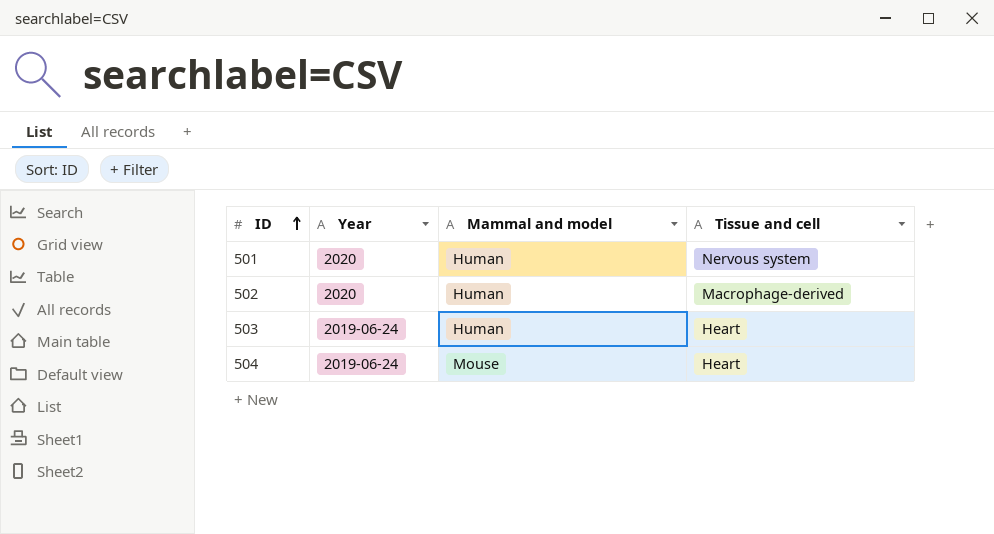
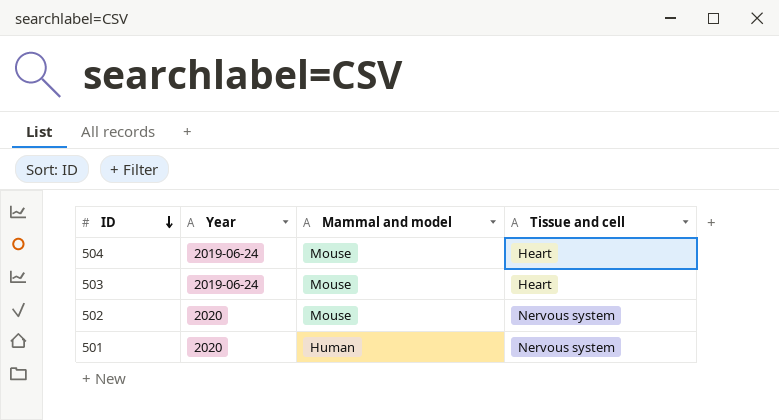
row order: ID ascending -> ID descending
503 | Mammal and model: Human -> Mouse
502 | Mammal and model: Human -> Mouse
502 | Tissue and cell: Macrophage-derived -> Nervous system

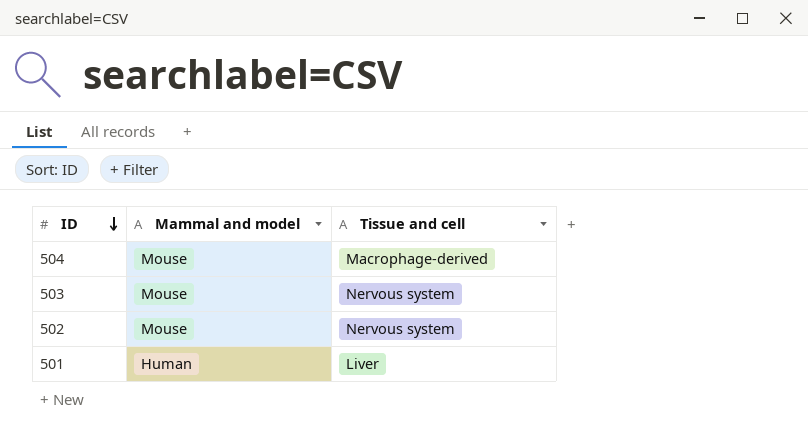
column Year | position: 2 -> none
504 | Tissue and cell: Heart -> Macrophage-derived
503 | Tissue and cell: Heart -> Nervous system
501 | Tissue and cell: Nervous system -> Liver

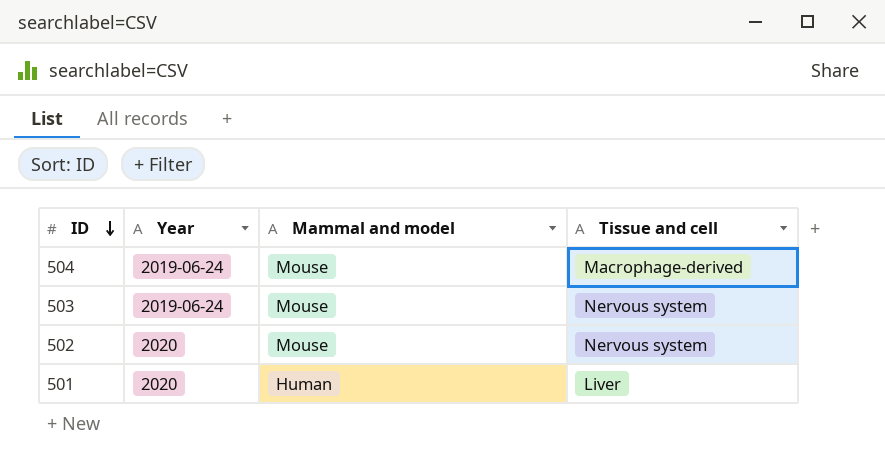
column Year | position: none -> 2

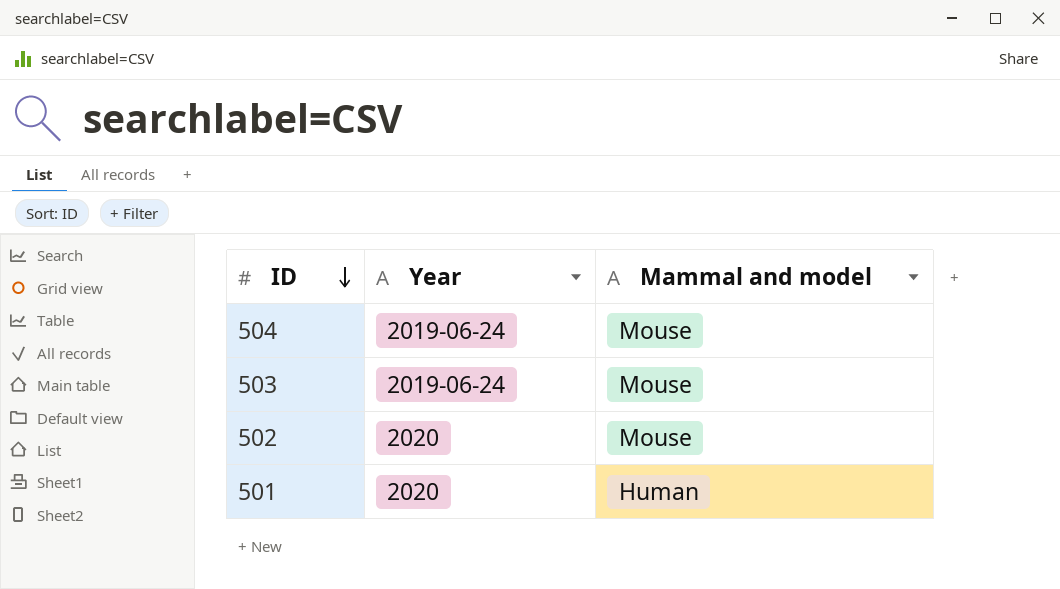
column Tissue and cell | position: 4 -> none

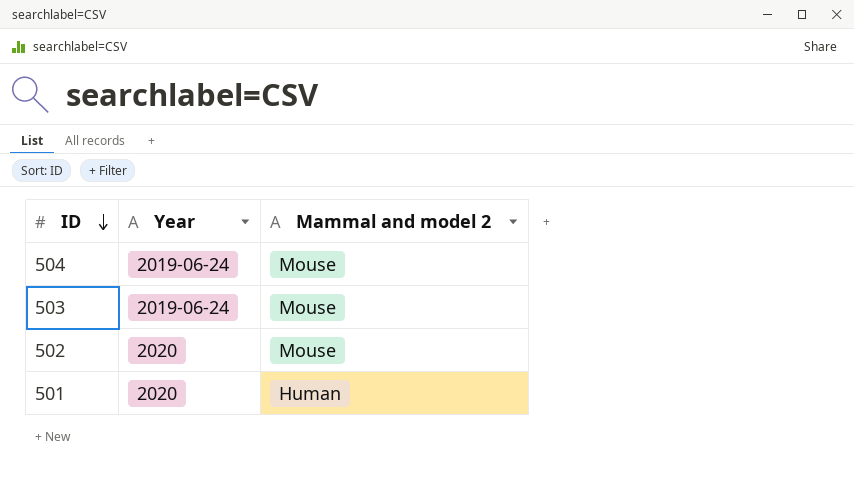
column name: Mammal and model -> Mammal and model 2

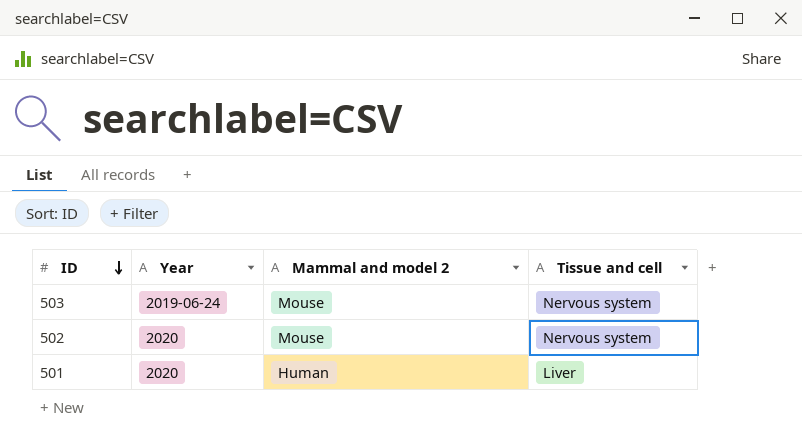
column Tissue and cell | position: none -> 4
row 504: 2019-06-24 | Mouse -> none

